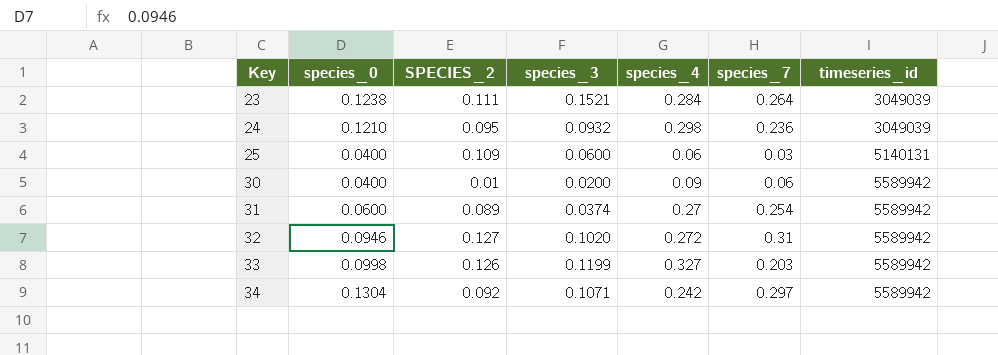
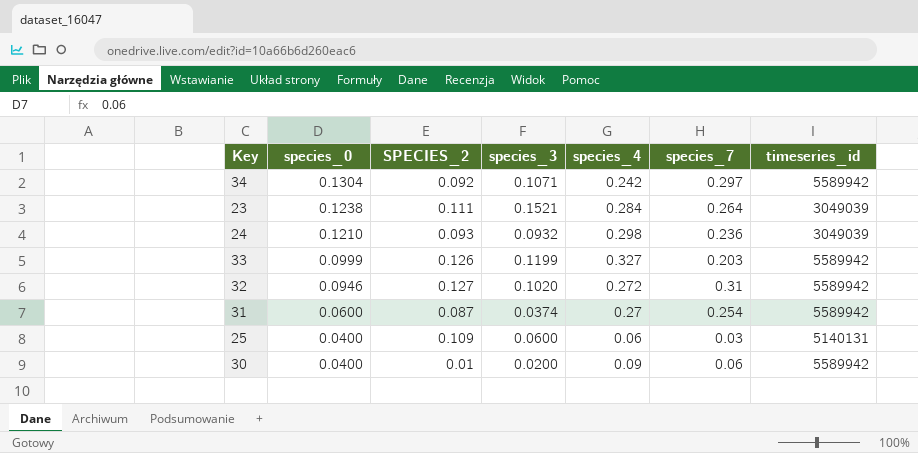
row order: Key ascending -> species_0 descending
24 | SPECIES_2: 0.095 -> 0.093
33 | species_0: 0.0998 -> 0.0999
31 | SPECIES_2: 0.089 -> 0.087

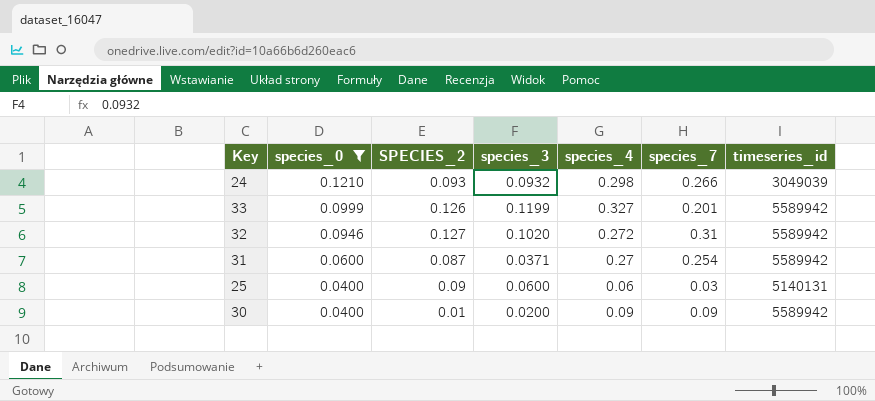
filter: none -> species_0 <= 0.1210
24 | species_7: 0.236 -> 0.266
33 | species_7: 0.203 -> 0.201
31 | species_3: 0.0374 -> 0.0371
25 | SPECIES_2: 0.109 -> 0.09
30 | species_7: 0.06 -> 0.09

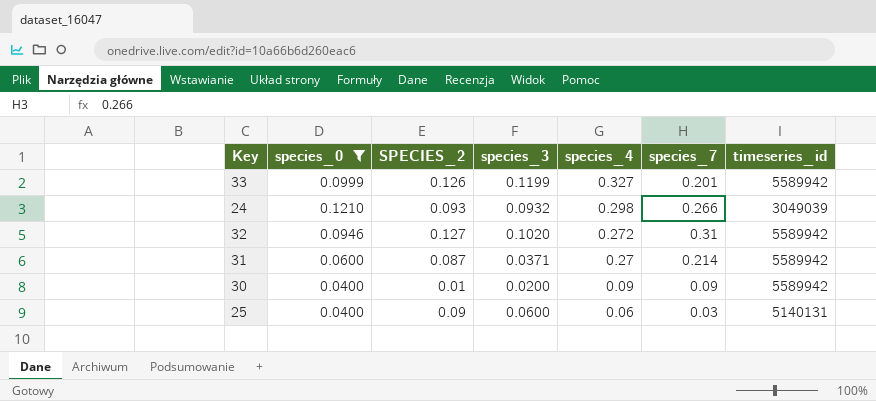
row order: species_0 descending -> species_4 descending
31 | species_7: 0.254 -> 0.214

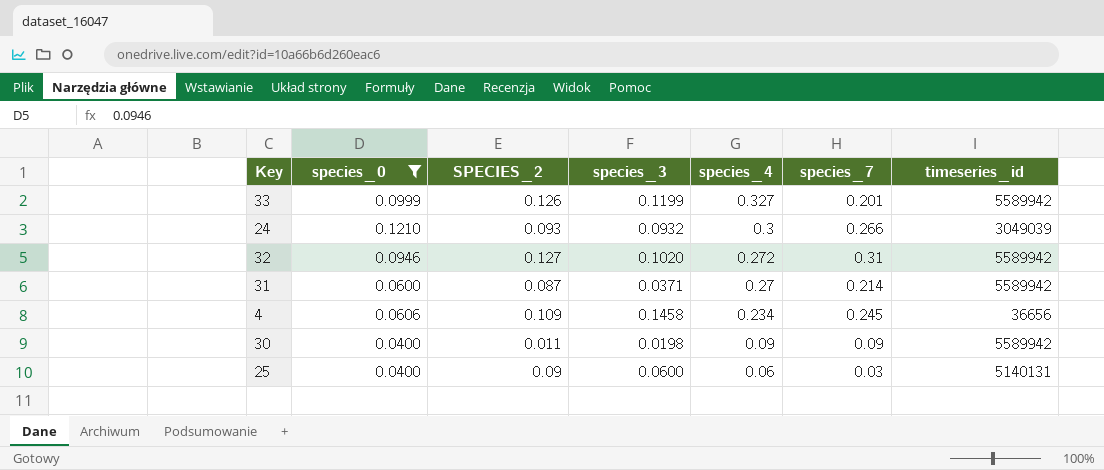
24 | species_4: 0.298 -> 0.3
row 4: none -> 0.0606 | 0.109 | 0.1458 | 0.234 | 0.245 | 36656
30 | SPECIES_2: 0.01 -> 0.011
30 | species_3: 0.0200 -> 0.0198

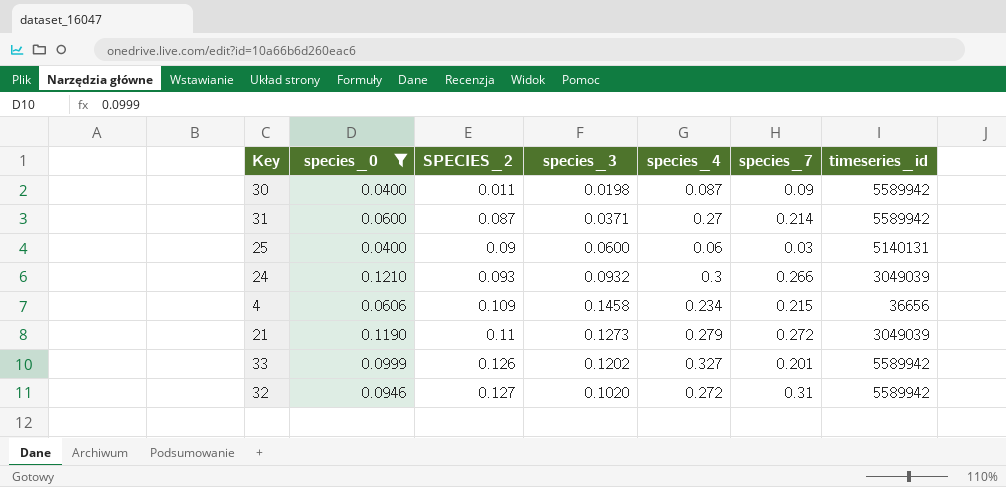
row order: species_4 descending -> SPECIES_2 ascending
30 | species_4: 0.09 -> 0.087
4 | species_7: 0.245 -> 0.215
row 21: none -> 0.1190 | 0.11 | 0.1273 | 0.279 | 0.272 | 3049039
33 | species_3: 0.1199 -> 0.1202

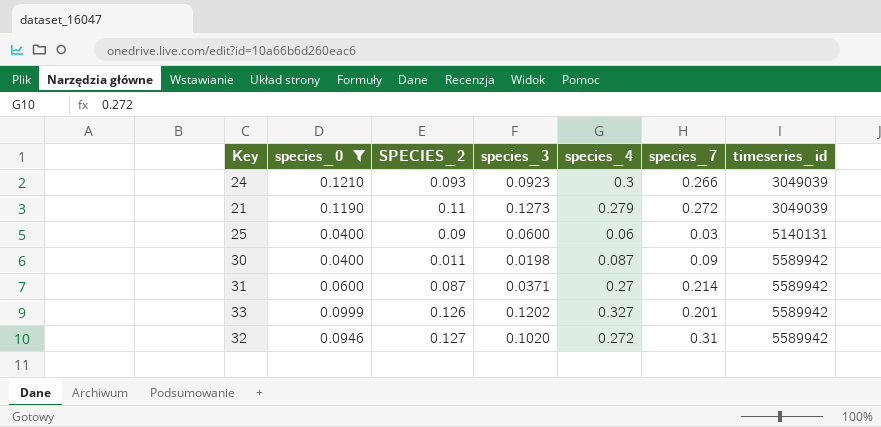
row order: SPECIES_2 ascending -> timeseries_id ascending
row 4: 0.0606 | 0.109 | 0.1458 | 0.234 | 0.215 | 36656 -> none
24 | species_3: 0.0932 -> 0.0923

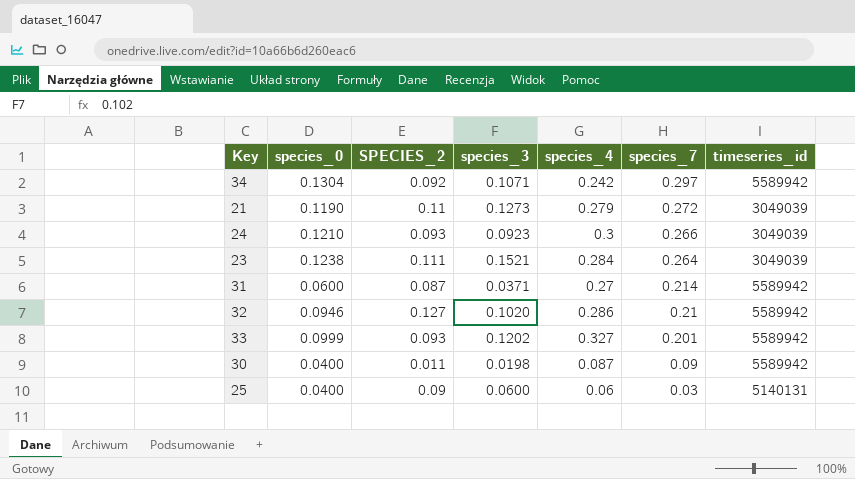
filter: species_0 <= 0.1210 -> none
row order: timeseries_id ascending -> species_7 descending
32 | species_4: 0.272 -> 0.286
32 | species_7: 0.31 -> 0.21
33 | SPECIES_2: 0.126 -> 0.093

